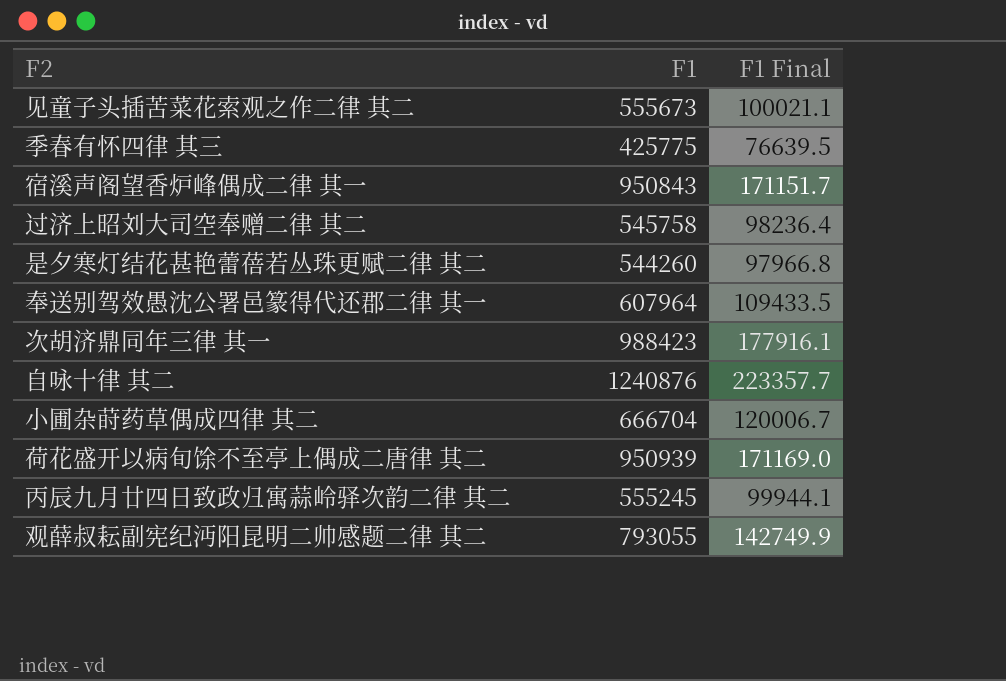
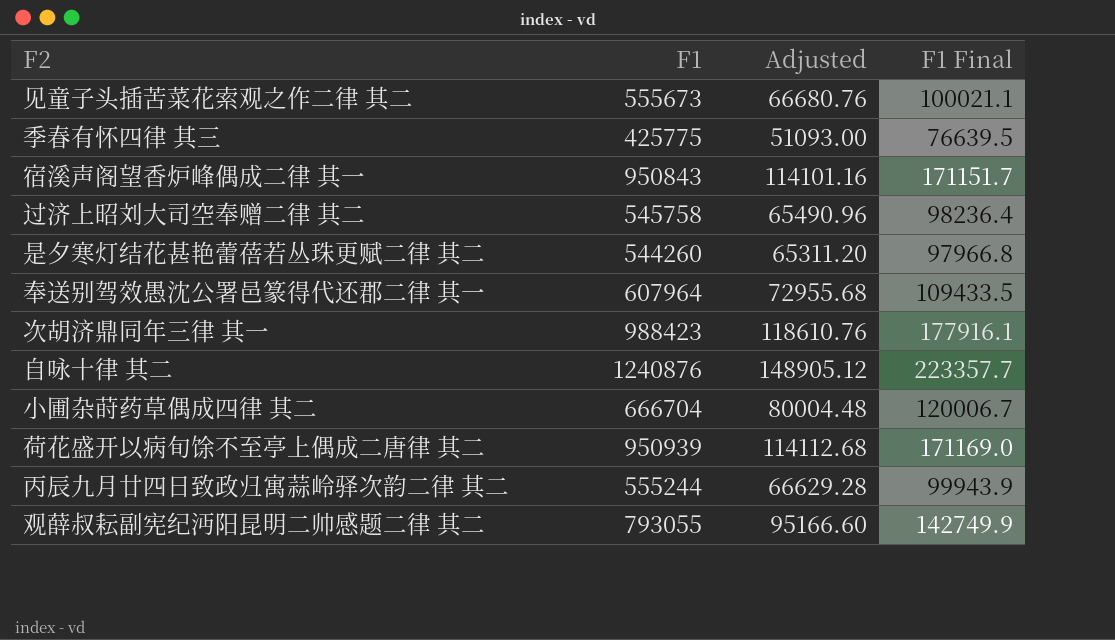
column Adjusted | formula: none -> [F1] * 0.12
丙辰九月廿四日致政归寓蒜岭驿次韵二律 其二 | F1: 555245 -> 555244
丙辰九月廿四日致政归寓蒜岭驿次韵二律 其二 | F1 Final: 99944.1 -> 99943.9

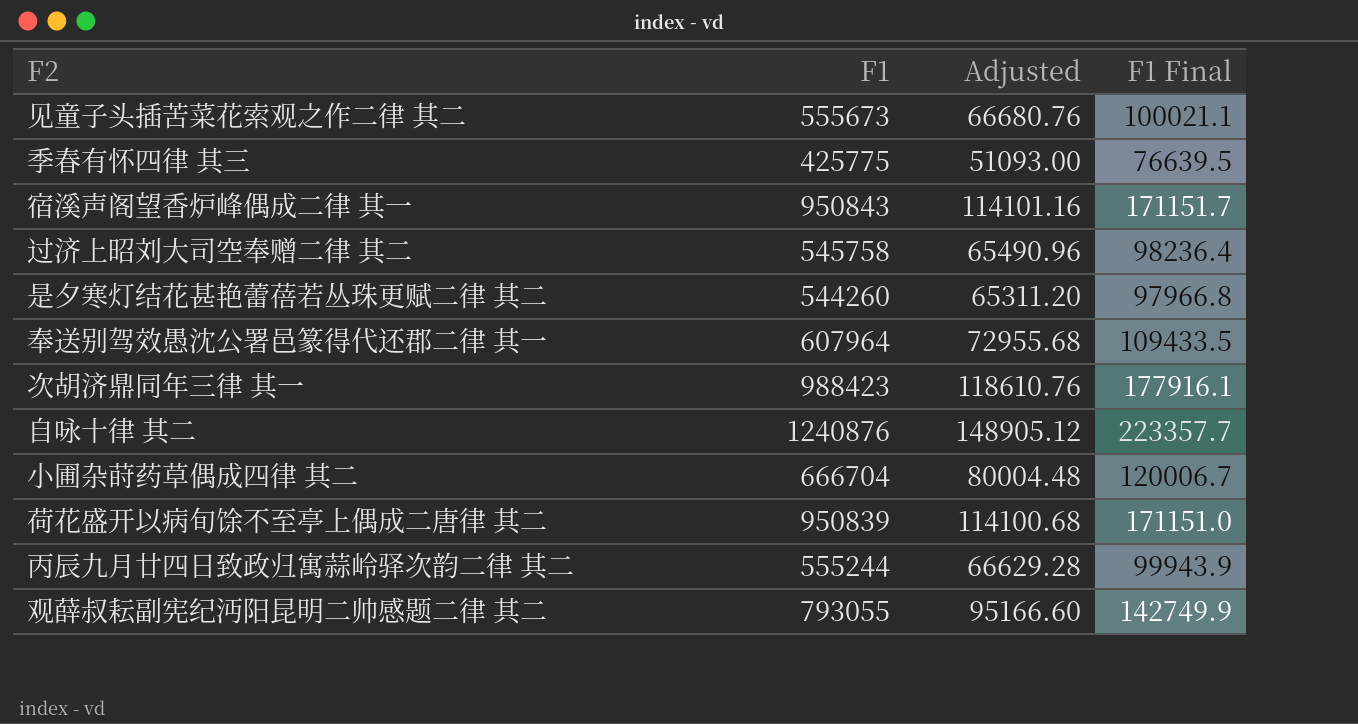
荷花盛开以病旬馀不至亭上偶成二唐律 其二 | F1: 950939 -> 950839
荷花盛开以病旬馀不至亭上偶成二唐律 其二 | Adjusted: 114112.68 -> 114100.68
荷花盛开以病旬馀不至亭上偶成二唐律 其二 | F1 Final: 171169.0 -> 171151.0

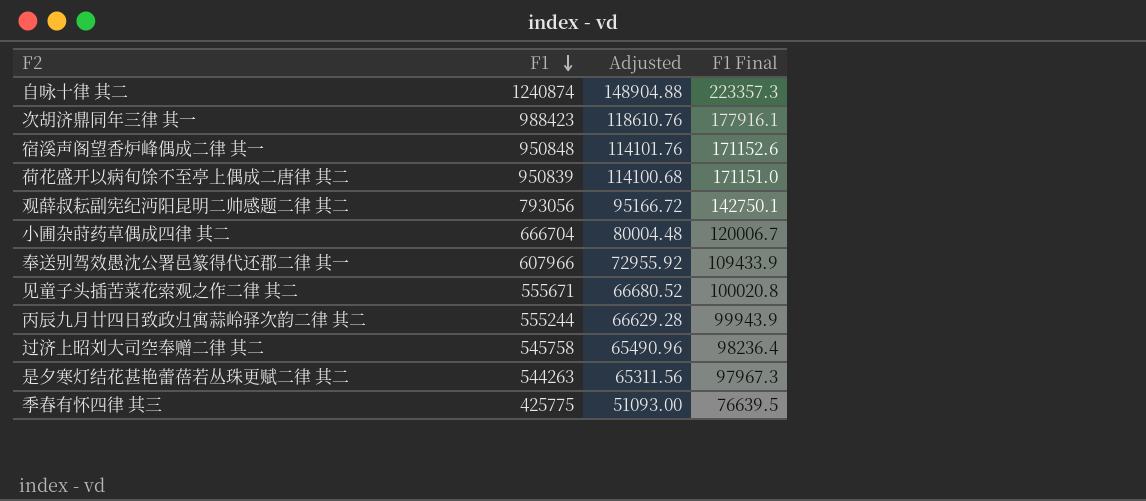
row order: none -> F1 descending
自咏十律 其二 | F1: 1240876 -> 1240874
自咏十律 其二 | Adjusted: 148905.12 -> 148904.88
自咏十律 其二 | F1 Final: 223357.7 -> 223357.3
宿溪声阁望香炉峰偶成二律 其一 | F1: 950843 -> 950848
宿溪声阁望香炉峰偶成二律 其一 | Adjusted: 114101.16 -> 114101.76
宿溪声阁望香炉峰偶成二律 其一 | F1 Final: 171151.7 -> 171152.6
观薛叔耘副宪纪沔阳昆明二帅感题二律 其二 | F1: 793055 -> 793056
观薛叔耘副宪纪沔阳昆明二帅感题二律 其二 | Adjusted: 95166.60 -> 95166.72
观薛叔耘副宪纪沔阳昆明二帅感题二律 其二 | F1 Final: 142749.9 -> 142750.1
奉送别驾效愚沈公署邑篆得代还郡二律 其一 | F1: 607964 -> 607966
奉送别驾效愚沈公署邑篆得代还郡二律 其一 | Adjusted: 72955.68 -> 72955.92
奉送别驾效愚沈公署邑篆得代还郡二律 其一 | F1 Final: 109433.5 -> 109433.9
见童子头插苦菜花索观之作二律 其二 | F1: 555673 -> 555671
见童子头插苦菜花索观之作二律 其二 | Adjusted: 66680.76 -> 66680.52
见童子头插苦菜花索观之作二律 其二 | F1 Final: 100021.1 -> 100020.8
是夕寒灯结花甚艳蕾蓓若丛珠更赋二律 其二 | F1: 544260 -> 544263
是夕寒灯结花甚艳蕾蓓若丛珠更赋二律 其二 | Adjusted: 65311.20 -> 65311.56
是夕寒灯结花甚艳蕾蓓若丛珠更赋二律 其二 | F1 Final: 97966.8 -> 97967.3

